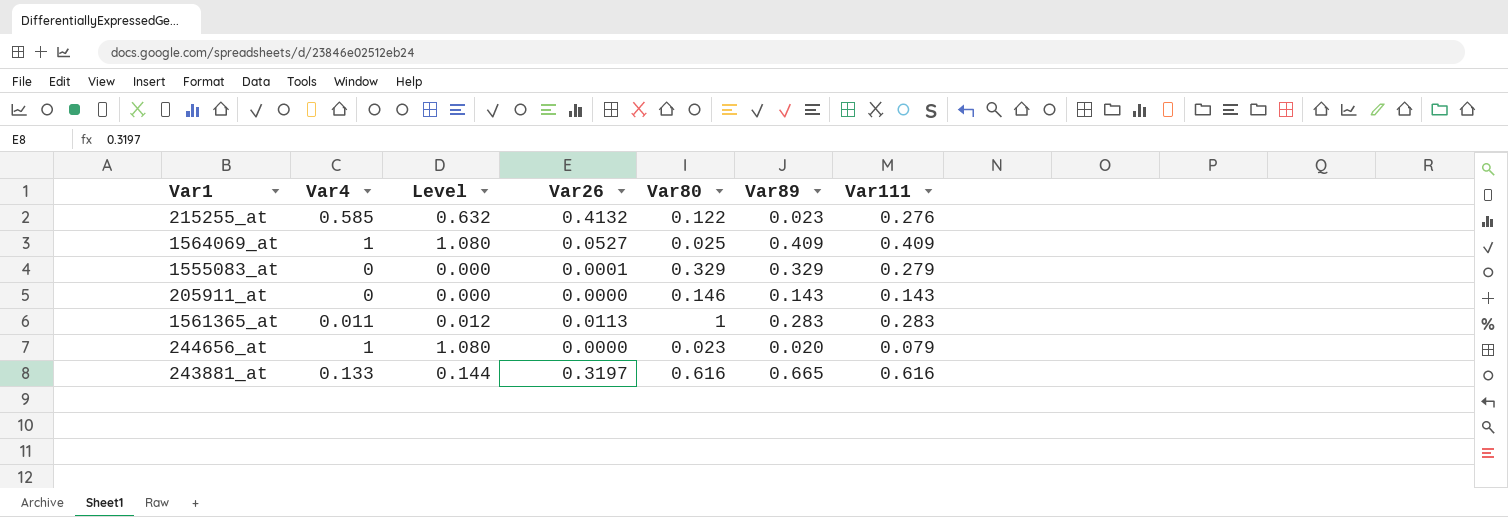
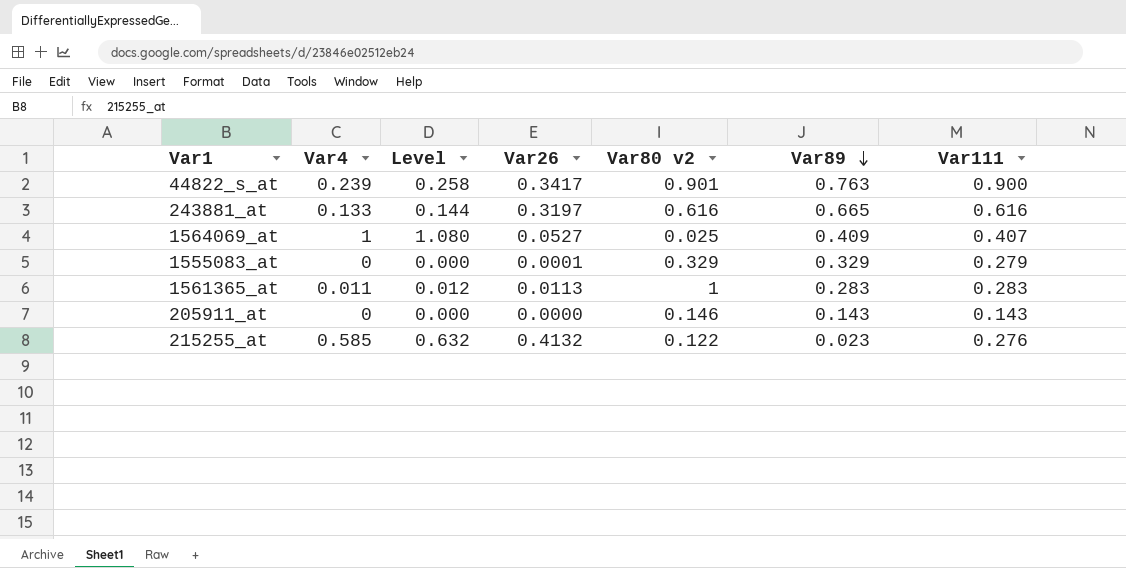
row order: none -> Var89 descending
column name: Var80 -> Var80 v2
row 244656_at: 1 | 1.080 | 0.0000 | 0.023 | 0.020 | 0.079 -> none
row 44822_s_at: none -> 0.239 | 0.258 | 0.3417 | 0.901 | 0.763 | 0.900
1564069_at | Var111: 0.409 -> 0.407

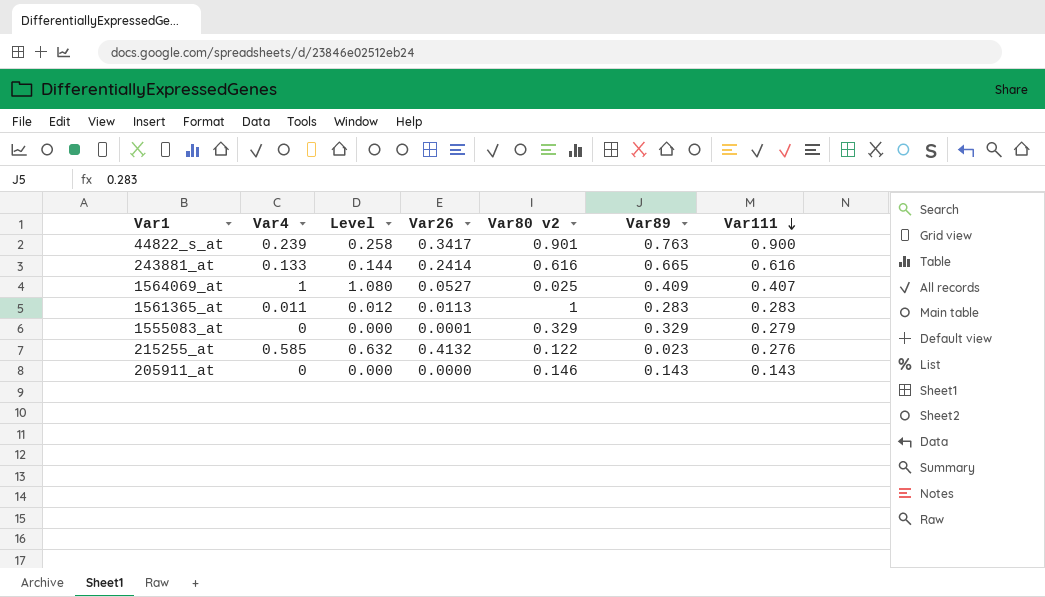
row order: Var89 descending -> Var111 descending
243881_at | Var26: 0.3197 -> 0.2414

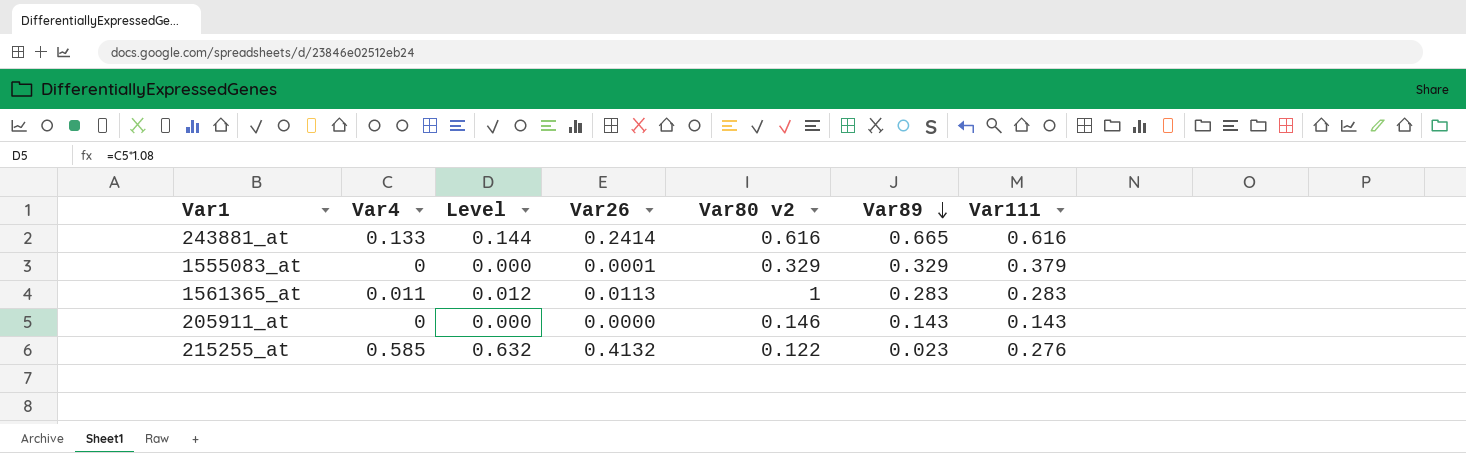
row order: Var111 descending -> Var89 descending
row 44822_s_at: 0.239 | 0.258 | 0.3417 | 0.901 | 0.763 | 0.900 -> none
row 1564069_at: 1 | 1.080 | 0.0527 | 0.025 | 0.409 | 0.407 -> none
1555083_at | Var111: 0.279 -> 0.379

